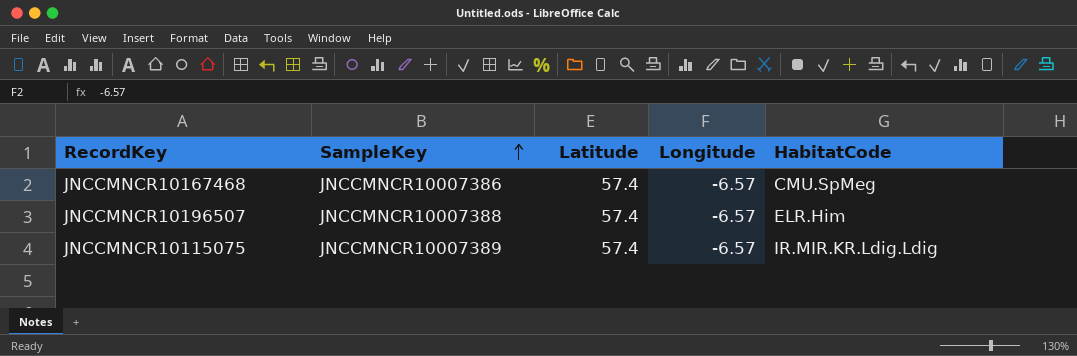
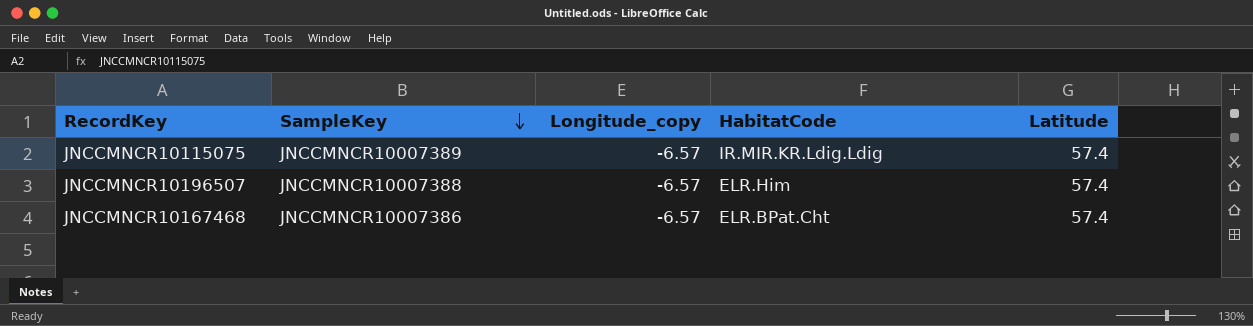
row order: SampleKey ascending -> SampleKey descending
column name: Longitude -> Longitude_copy
column Latitude | position: 3 -> 5
JNCCMNCR10167468 | HabitatCode: CMU.SpMeg -> ELR.BPat.Cht

